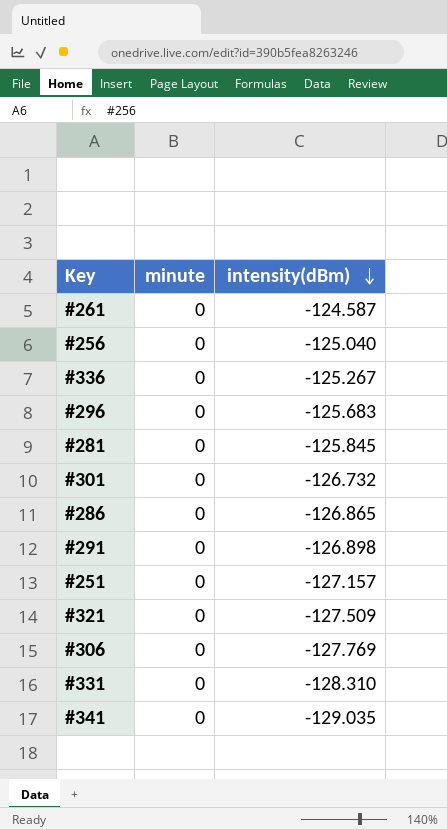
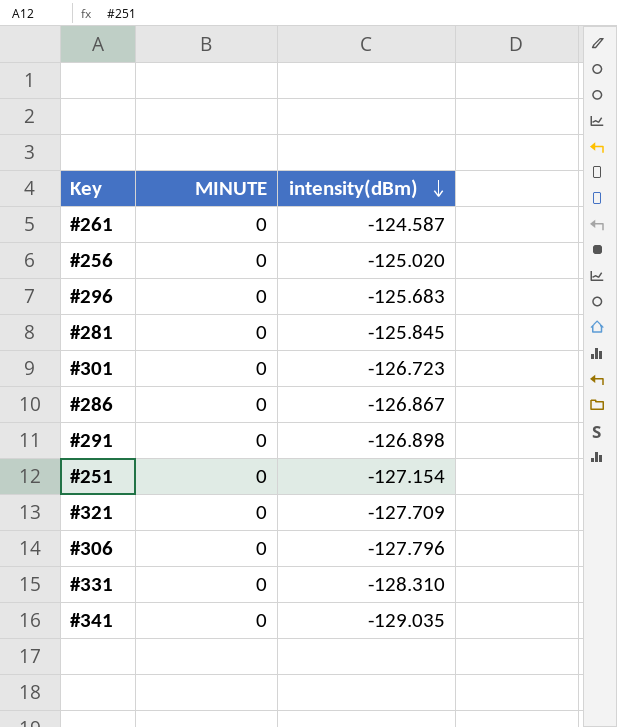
column name: minute -> MINUTE
row #336: 0 | -125.267 -> none
#256 | intensity(dBm): -125.040 -> -125.020
#301 | intensity(dBm): -126.732 -> -126.723
#286 | intensity(dBm): -126.865 -> -126.867
#251 | intensity(dBm): -127.157 -> -127.154
#321 | intensity(dBm): -127.509 -> -127.709
#306 | intensity(dBm): -127.769 -> -127.796

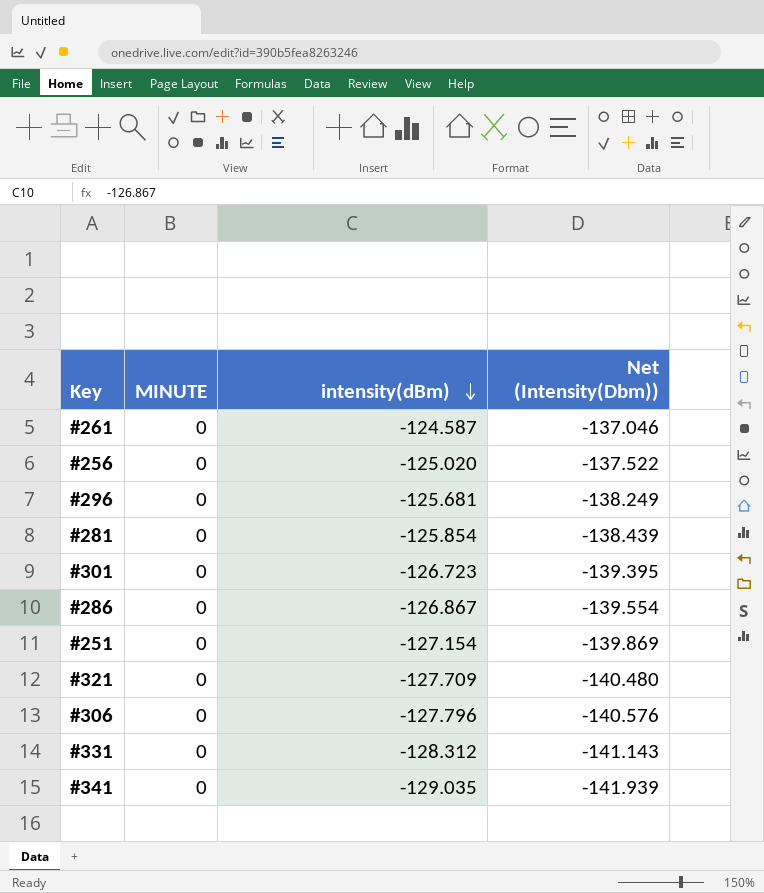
column Net (Intensity(Dbm)) | formula: none -> [intensity(dBm)] * 1.1
row #291: 0 | -126.898 -> none
#296 | intensity(dBm): -125.683 -> -125.681
#281 | intensity(dBm): -125.845 -> -125.854
#331 | intensity(dBm): -128.310 -> -128.312

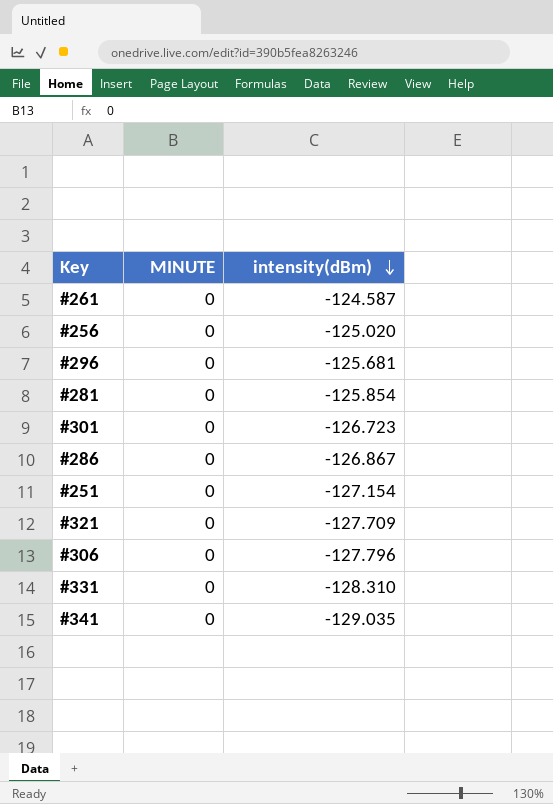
column Net (Intensity(Dbm)) | formula: [intensity(dBm)] * 1.1 -> none
#331 | intensity(dBm): -128.312 -> -128.310

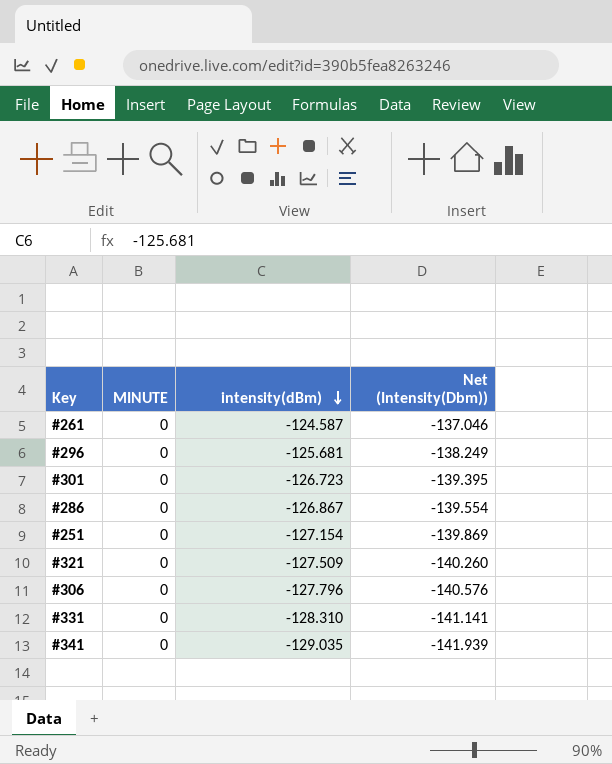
column Net (Intensity(Dbm)) | formula: none -> [intensity(dBm)] * 1.1
row #256: 0 | -125.020 -> none
row #281: 0 | -125.854 -> none
#321 | intensity(dBm): -127.709 -> -127.509

